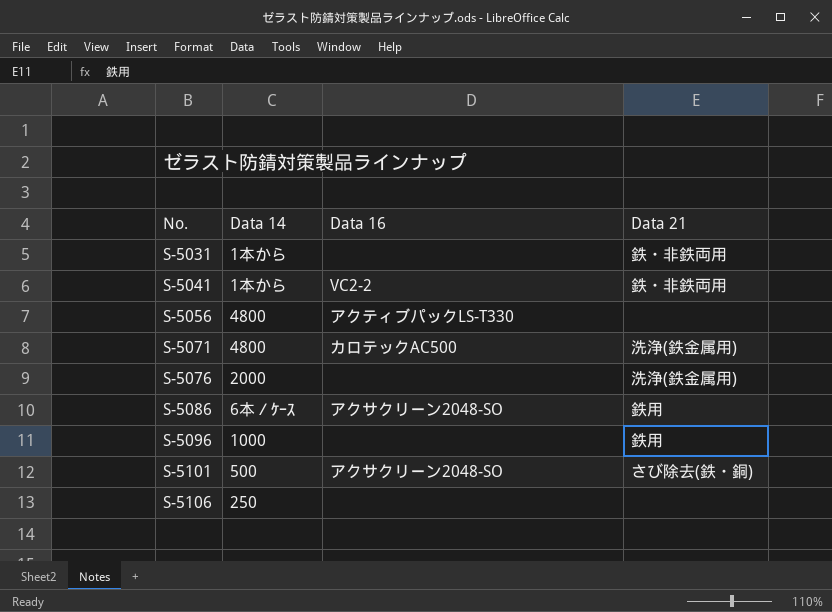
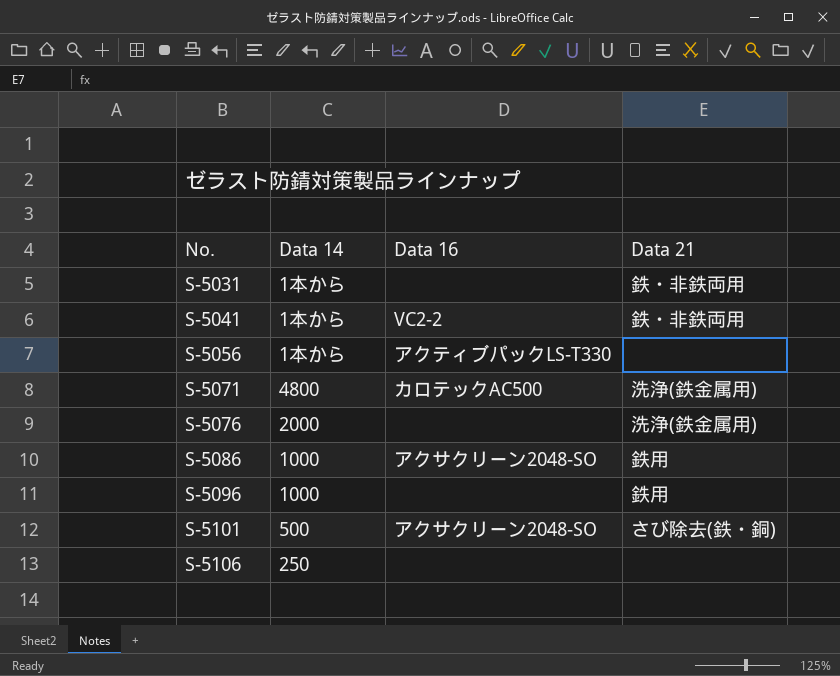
S-5056 | Data 14: 4800 -> 1本から
S-5086 | Data 14: 6本／ｹｰｽ -> 1000

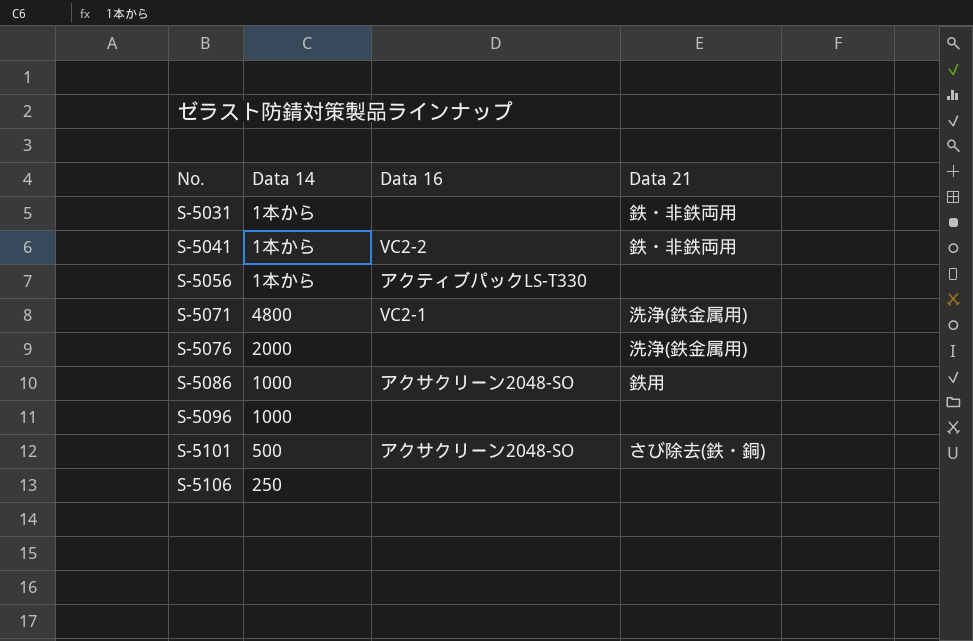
S-5071 | Data 16: カロテックAC500 -> VC2-1
S-5096 | Data 21: 鉄用 -> none

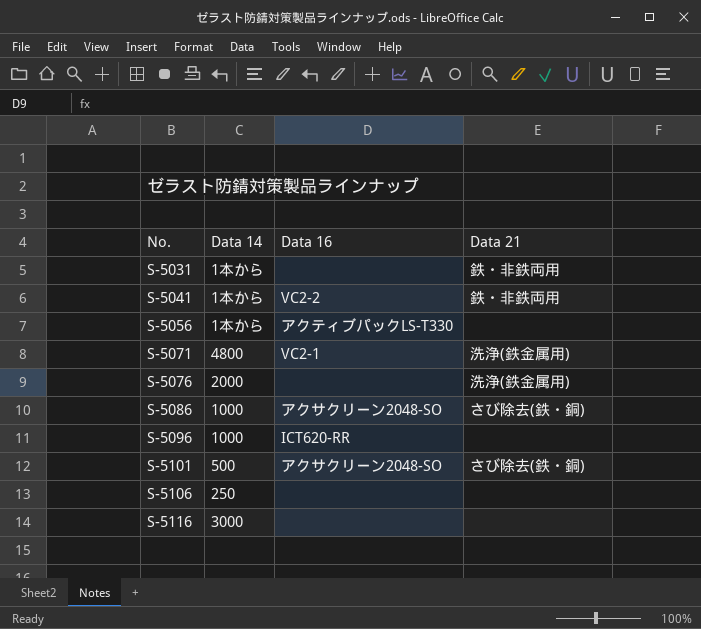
S-5086 | Data 21: 鉄用 -> さび除去(鉄・銅)
S-5096 | Data 16: none -> ICT620-RR
row S-5116: none -> 3000 | none | none

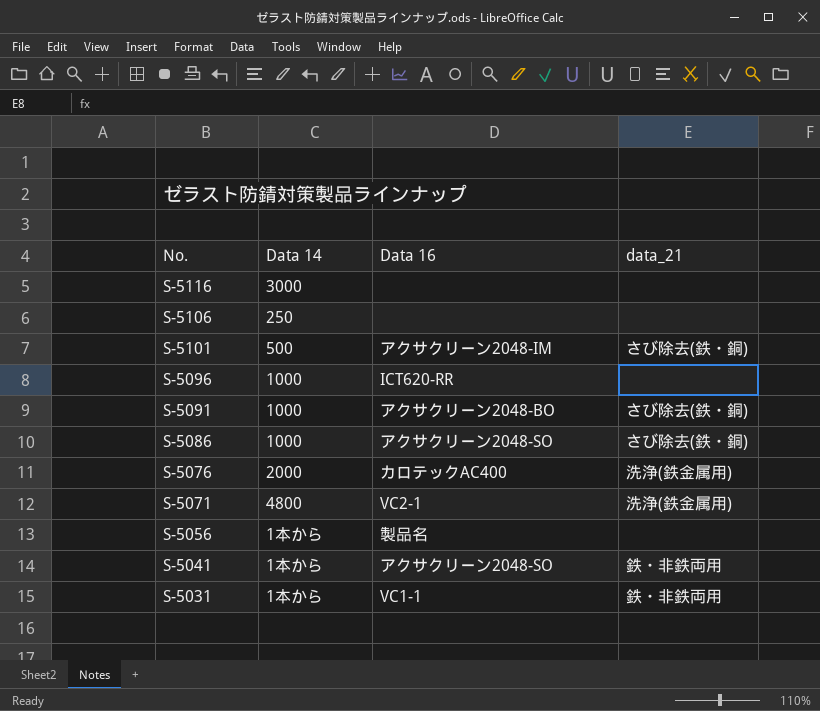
row order: No. ascending -> No. descending
column name: Data 21 -> data_21
S-5101 | Data 16: アクサクリーン2048-SO -> アクサクリーン2048-IM
row S-5091: none -> 1000 | アクサクリーン2048-BO | さび除去(鉄・銅)
S-5076 | Data 16: none -> カロテックAC400
S-5056 | Data 16: アクティブパックLS-T330 -> 製品名
S-5041 | Data 16: VC2-2 -> アクサクリーン2048-SO
S-5031 | Data 16: none -> VC1-1

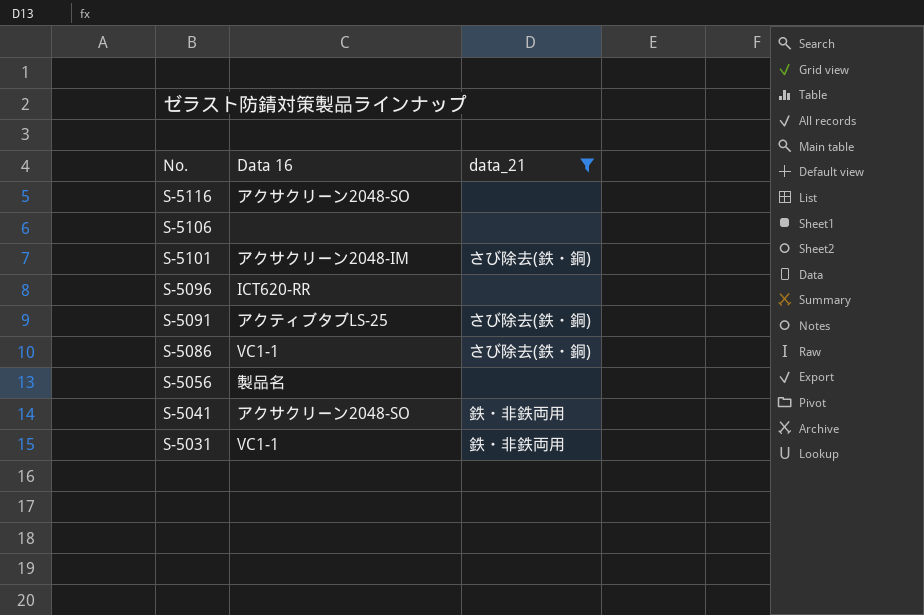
filter: none -> data_21 != 洗浄(鉄金属用)
column Data 14 | position: 2 -> none
S-5116 | Data 16: none -> アクサクリーン2048-SO
S-5091 | Data 16: アクサクリーン2048-BO -> アクティブタブLS-25
S-5086 | Data 16: アクサクリーン2048-SO -> VC1-1

